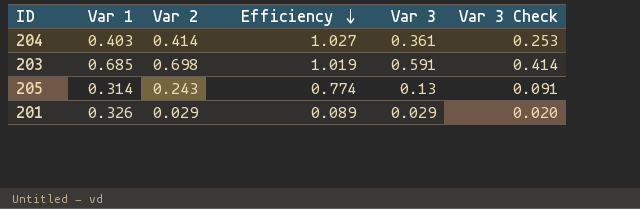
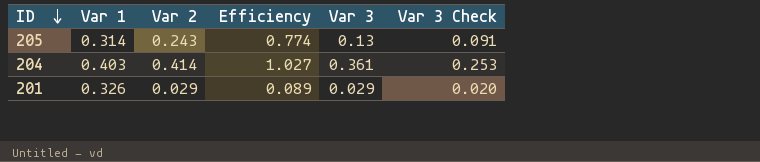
row order: Efficiency descending -> ID descending
row 203: 0.685 | 0.698 | 1.019 | 0.591 | 0.414 -> none

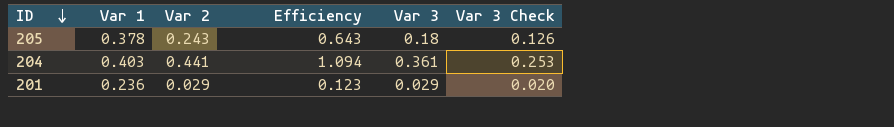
205 | Var 1: 0.314 -> 0.378
205 | Efficiency: 0.774 -> 0.643
205 | Var 3: 0.13 -> 0.18
205 | Var 3 Check: 0.091 -> 0.126
204 | Var 2: 0.414 -> 0.441
204 | Efficiency: 1.027 -> 1.094
201 | Var 1: 0.326 -> 0.236
201 | Efficiency: 0.089 -> 0.123

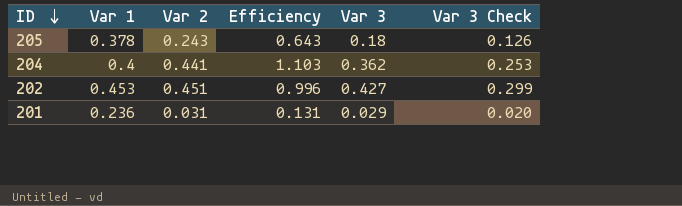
204 | Var 1: 0.403 -> 0.4
204 | Efficiency: 1.094 -> 1.103
204 | Var 3: 0.361 -> 0.362
row 202: none -> 0.453 | 0.451 | 0.996 | 0.427 | 0.299
201 | Var 2: 0.029 -> 0.031
201 | Efficiency: 0.123 -> 0.131

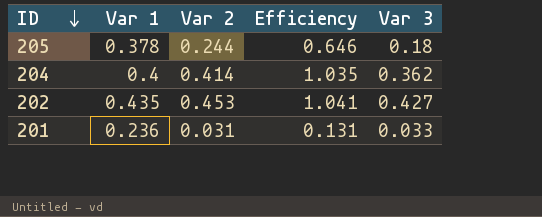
column Var 3 Check | formula: [Var 3] * 0.7 -> none
205 | Var 2: 0.243 -> 0.244
205 | Efficiency: 0.643 -> 0.646
204 | Var 2: 0.441 -> 0.414
204 | Efficiency: 1.103 -> 1.035
202 | Var 1: 0.453 -> 0.435
202 | Var 2: 0.451 -> 0.453
202 | Efficiency: 0.996 -> 1.041
201 | Var 3: 0.029 -> 0.033

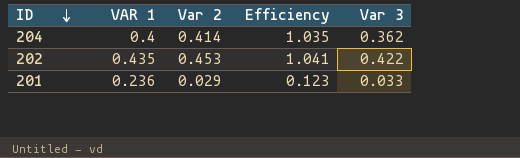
column name: Var 1 -> VAR 1
row 205: 0.378 | 0.244 | 0.646 | 0.18 -> none
202 | Var 3: 0.427 -> 0.422
201 | Var 2: 0.031 -> 0.029
201 | Efficiency: 0.131 -> 0.123

